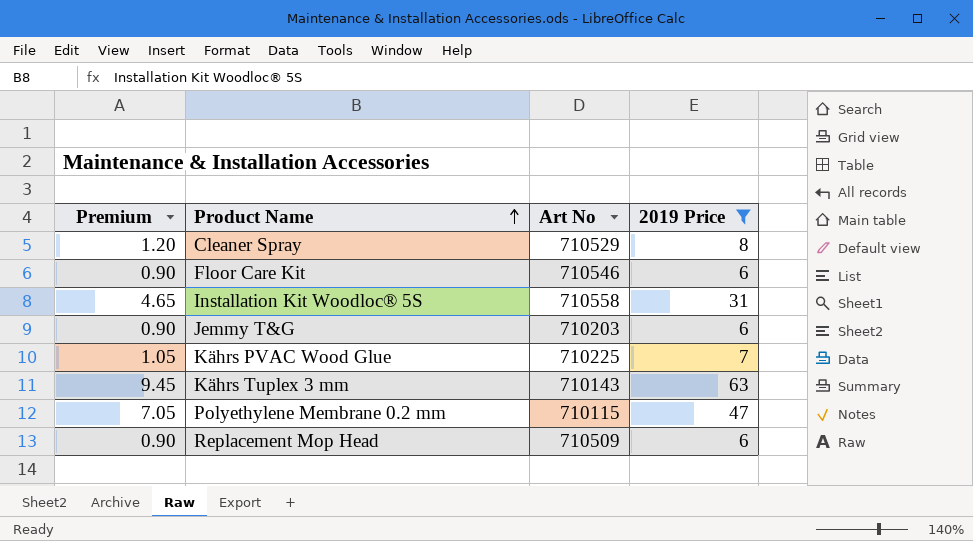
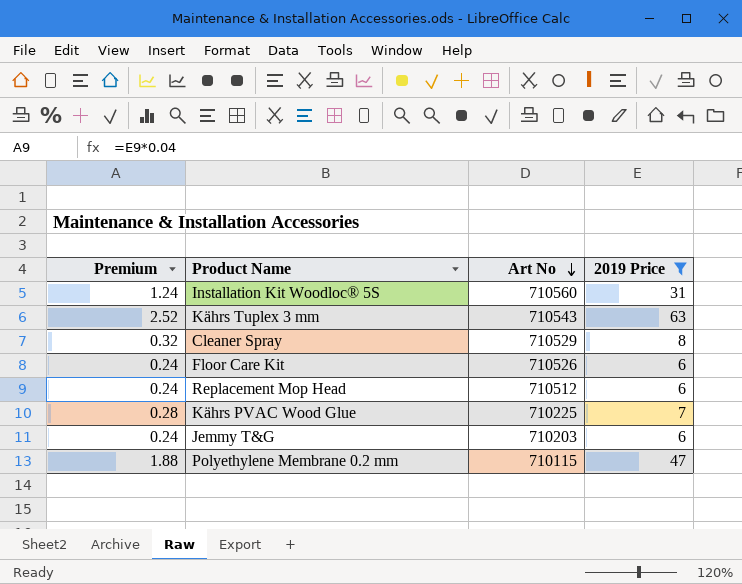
row order: Product Name ascending -> Art No descending
column Premium | formula: [2019 Price] * 0.15 -> [2019 Price] * 0.04
Installation Kit Woodloc® 5S | Art No: 710558 -> 710560
Kährs Tuplex 3 mm | Art No: 710143 -> 710543
Floor Care Kit | Art No: 710546 -> 710526
Replacement Mop Head | Art No: 710509 -> 710512

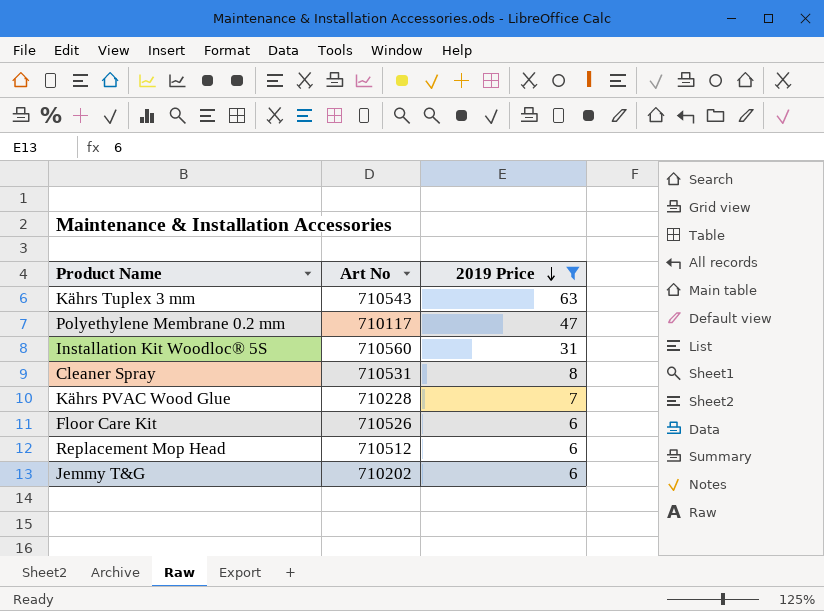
row order: Art No descending -> 2019 Price descending
column Premium | formula: [2019 Price] * 0.04 -> none
Polyethylene Membrane 0.2 mm | Art No: 710115 -> 710117
Cleaner Spray | Art No: 710529 -> 710531
Kährs PVAC Wood Glue | Art No: 710225 -> 710228
Jemmy T&G | Art No: 710203 -> 710202

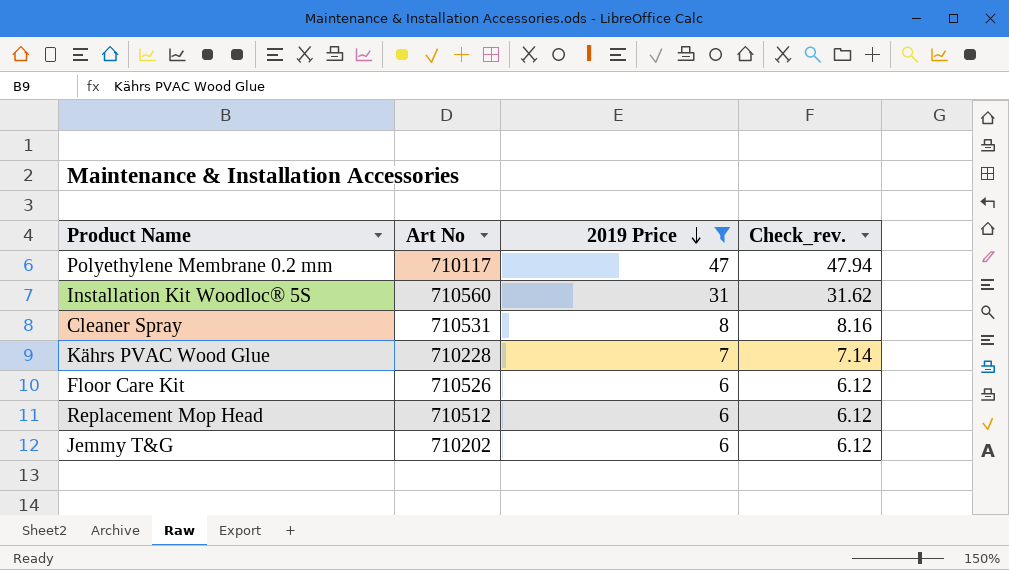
column Check_rev. | formula: none -> [2019 Price] * 1.02
row Kährs Tuplex 3 mm: 710543 | 63 -> none

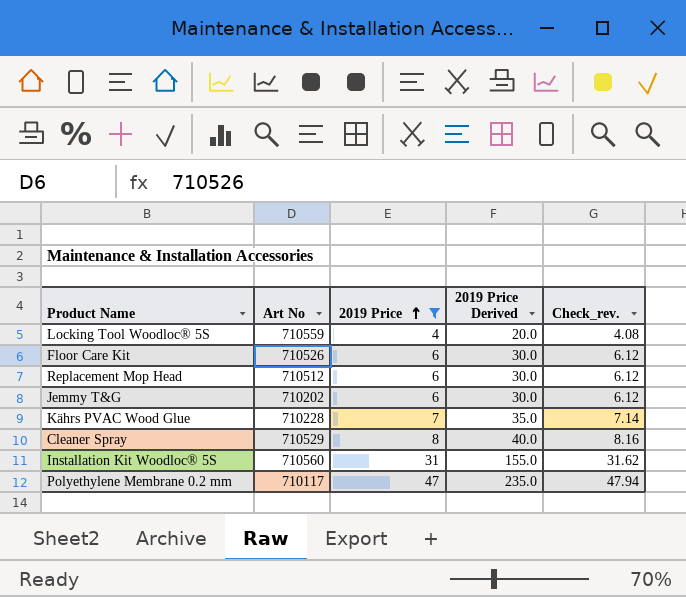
row order: 2019 Price descending -> 2019 Price ascending
column 2019 Price Derived | formula: none -> [2019 Price] * 5
row Locking Tool Woodloc® 5S: none -> 710559 | 4 | 20.0 | 4.08
Cleaner Spray | Art No: 710531 -> 710529

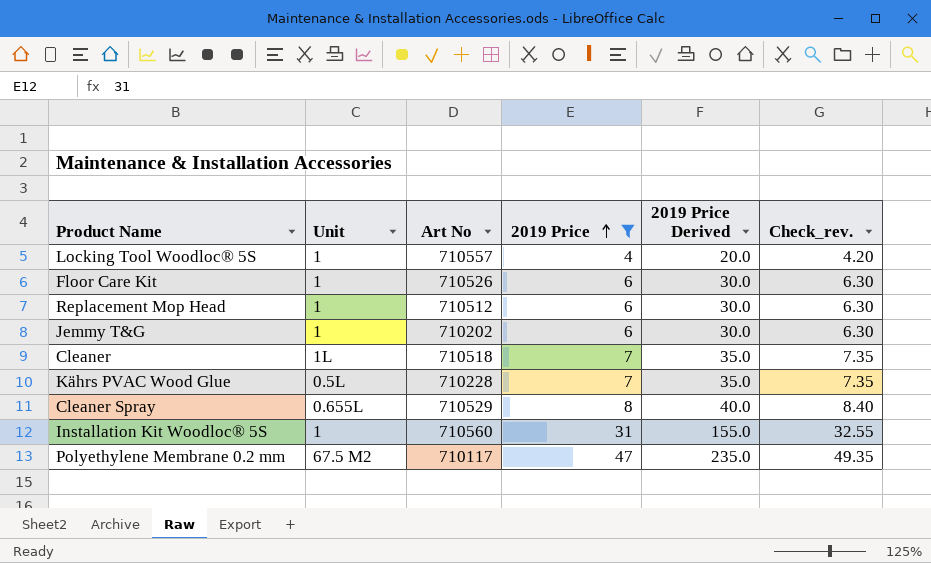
column Unit | position: none -> 2
column Check_rev. | formula: [2019 Price] * 1.02 -> [2019 Price] * 1.05
Locking Tool Woodloc® 5S | Art No: 710559 -> 710557
row Cleaner: none -> 1L | 710518 | 7 | 35.0 | 7.35

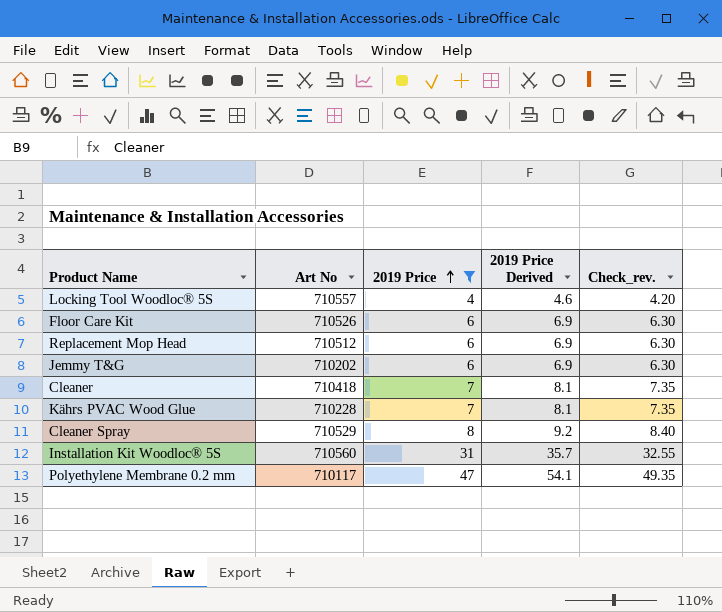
column Unit | position: 2 -> none
column 2019 Price Derived | formula: [2019 Price] * 5 -> [2019 Price] * 1.15
Cleaner | Art No: 710518 -> 710418

